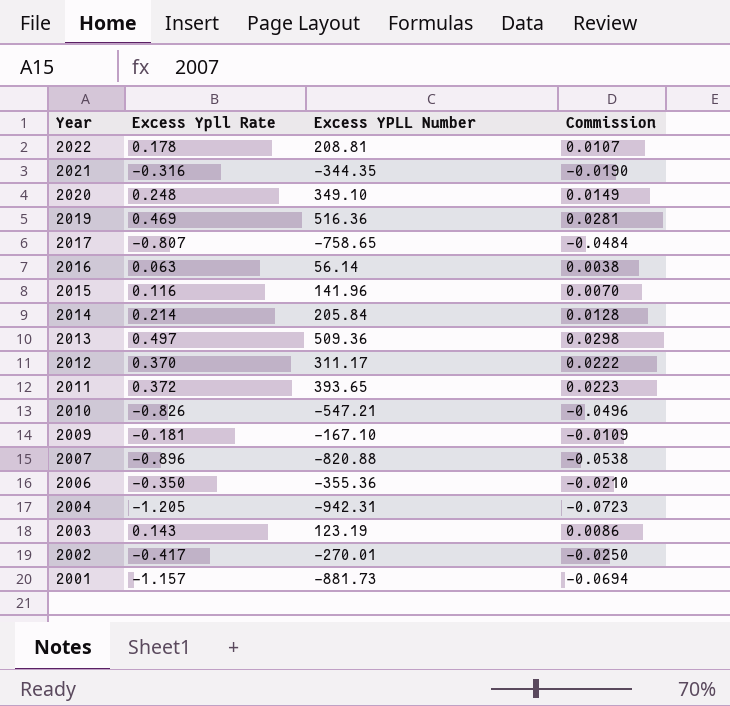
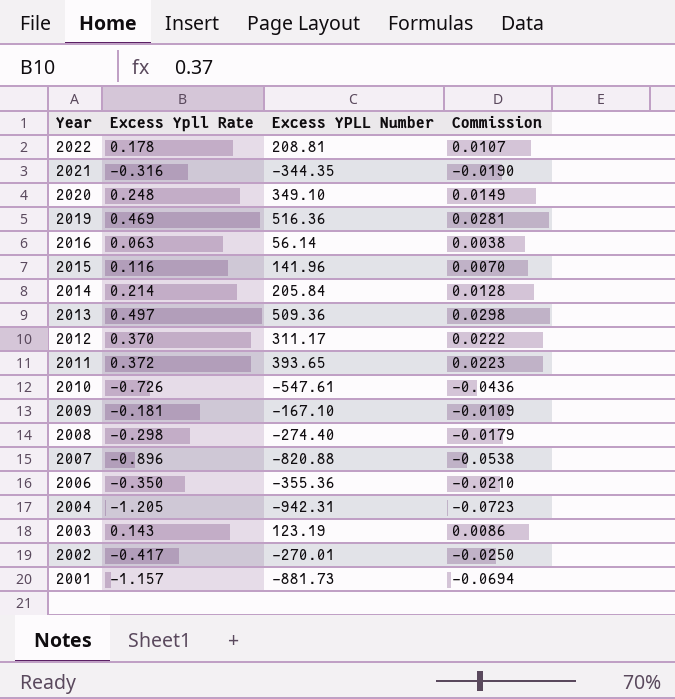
row 2017: -0.807 | -758.65 | -0.0484 -> none
2010 | Excess Ypll Rate: -0.826 -> -0.726
2010 | Excess YPLL Number: -547.21 -> -547.61
2010 | Commission: -0.0496 -> -0.0436
row 2008: none -> -0.298 | -274.40 | -0.0179

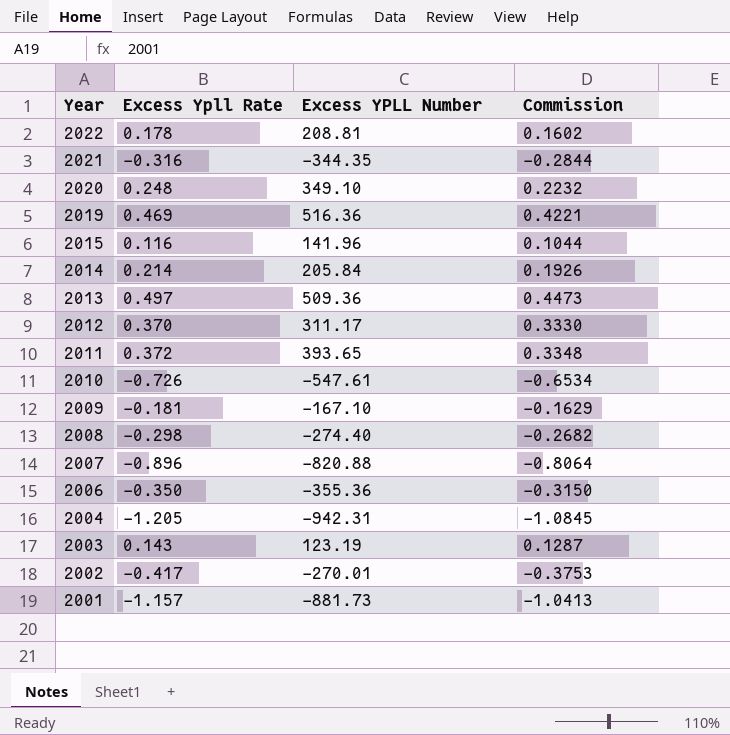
column Commission | formula: [Excess Ypll Rate] * 0.06 -> [Excess Ypll Rate] * 0.9
row 2016: 0.063 | 56.14 | 0.0038 -> none

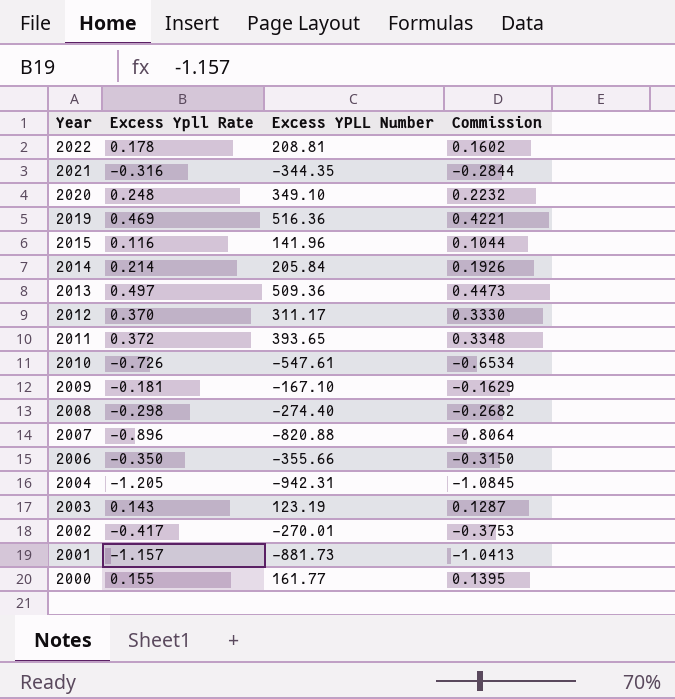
2006 | Excess YPLL Number: -355.36 -> -355.66
row 2000: none -> 0.155 | 161.77 | 0.1395

